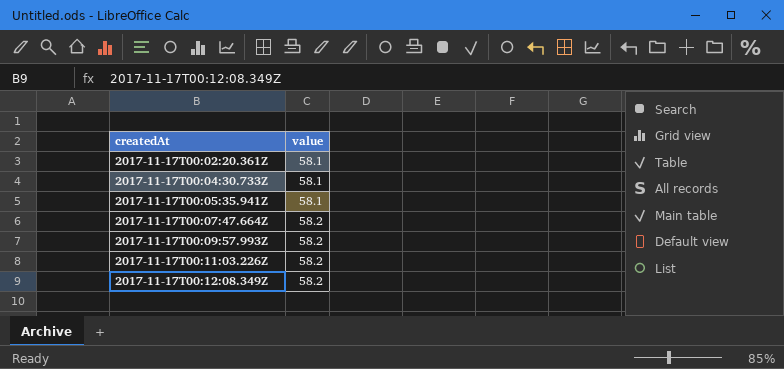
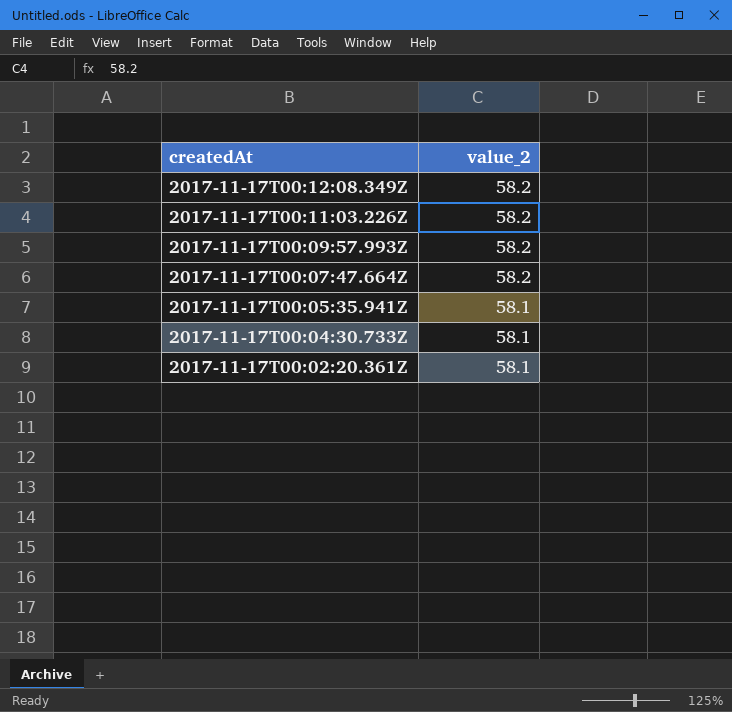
row order: createdAt ascending -> createdAt descending
column name: value -> value_2

